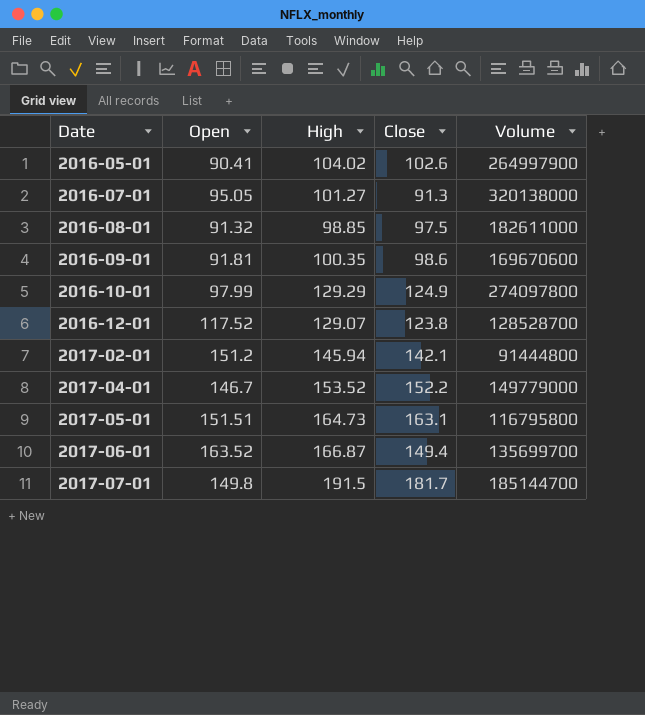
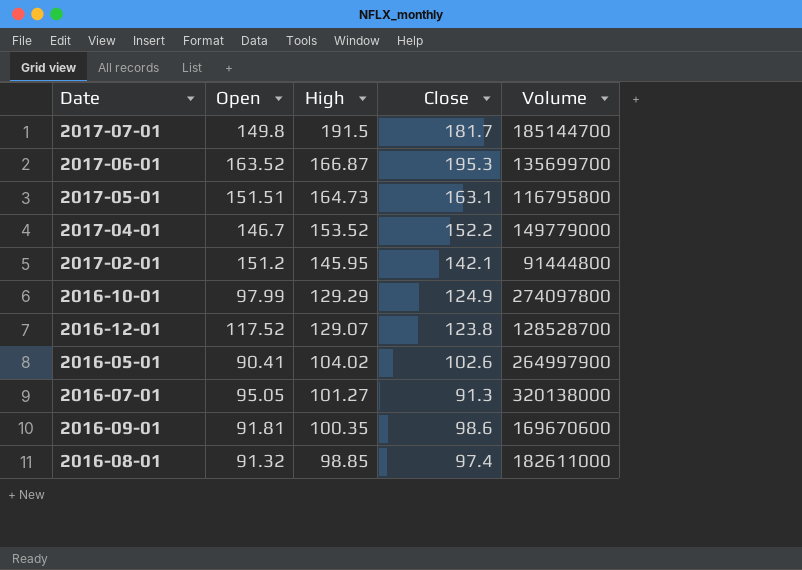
row order: Date ascending -> High descending
2017-06-01 | Close: 149.4 -> 195.3
2017-02-01 | High: 145.94 -> 145.95
2016-08-01 | Close: 97.5 -> 97.4

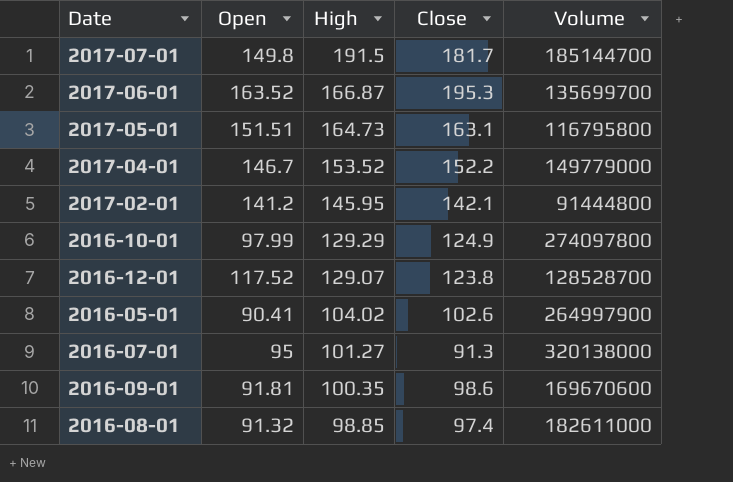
2017-02-01 | Open: 151.2 -> 141.2
2016-07-01 | Open: 95.05 -> 95

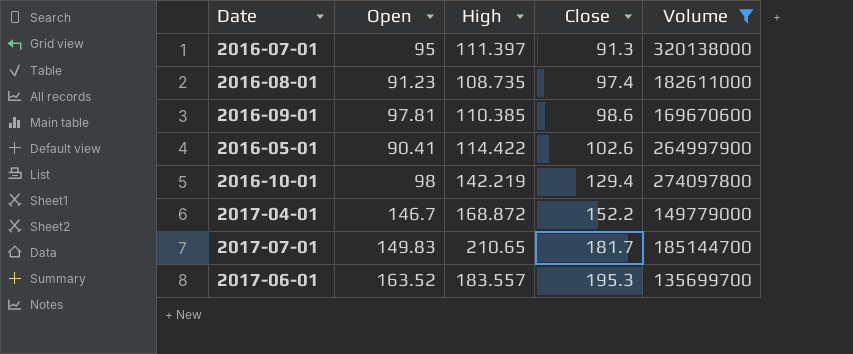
filter: none -> Volume >= 135699700
row order: High descending -> Close ascending
2016-07-01 | High: 101.27 -> 111.397
2016-08-01 | Open: 91.32 -> 91.23
2016-08-01 | High: 98.85 -> 108.735
2016-09-01 | Open: 91.81 -> 97.81
2016-09-01 | High: 100.35 -> 110.385
2016-05-01 | High: 104.02 -> 114.422
2016-10-01 | Open: 97.99 -> 98
2016-10-01 | High: 129.29 -> 142.219
2016-10-01 | Close: 124.9 -> 129.4
2017-04-01 | High: 153.52 -> 168.872
2017-07-01 | Open: 149.8 -> 149.83
2017-07-01 | High: 191.5 -> 210.65
2017-06-01 | High: 166.87 -> 183.557

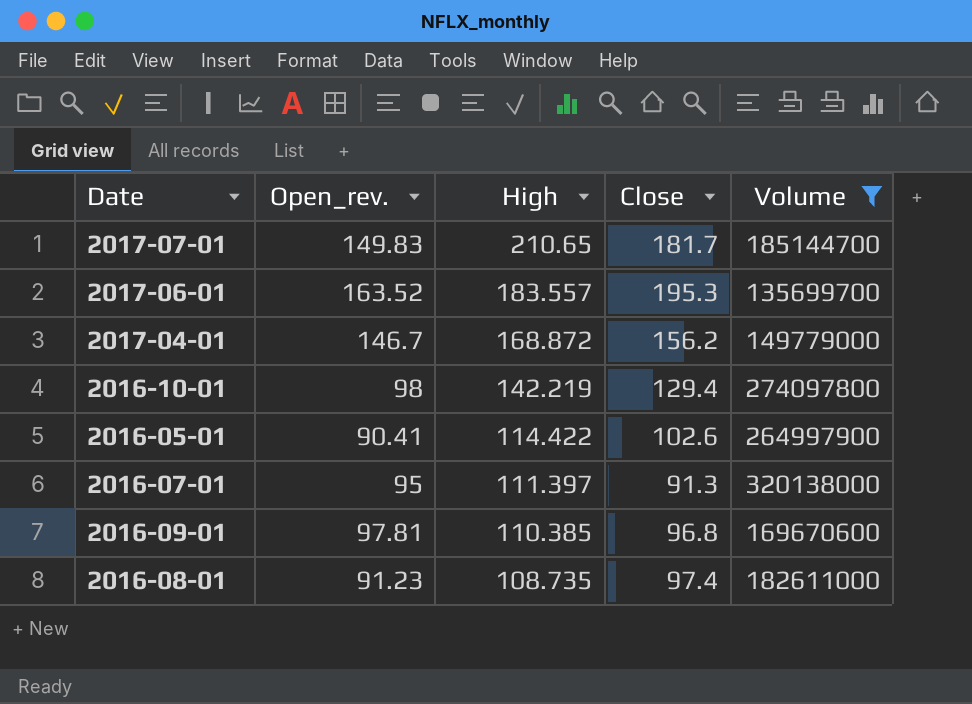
row order: Close ascending -> High descending
column name: Open -> Open_rev.
2017-04-01 | Close: 152.2 -> 156.2
2016-09-01 | Close: 98.6 -> 96.8

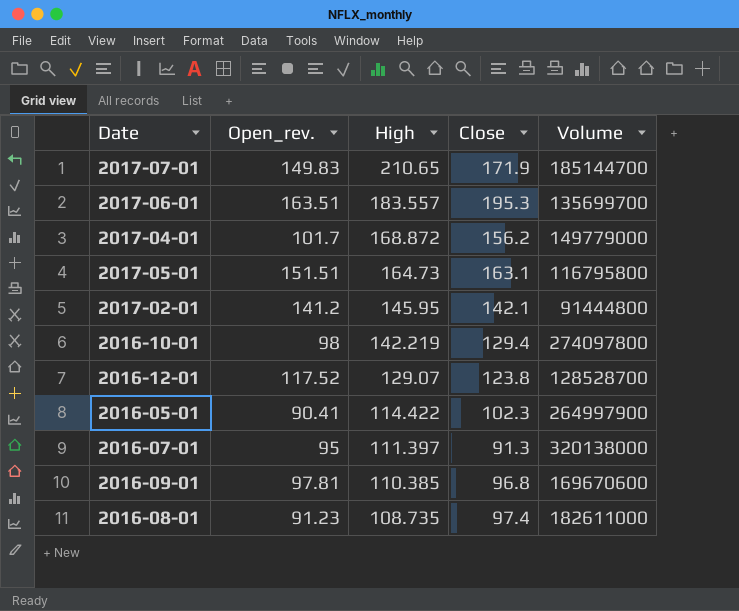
filter: Volume >= 135699700 -> none
2017-07-01 | Close: 181.7 -> 171.9
2017-06-01 | Open_rev.: 163.52 -> 163.51
2017-04-01 | Open_rev.: 146.7 -> 101.7
2016-05-01 | Close: 102.6 -> 102.3

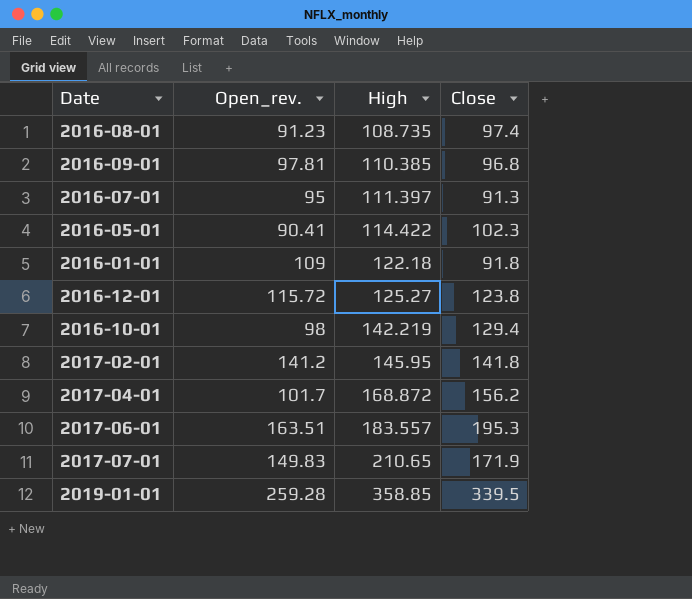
row order: High descending -> High ascending
column Volume | position: 5 -> none
row 2017-05-01: 151.51 | 164.73 | 163.1 | 116795800 -> none
row 2016-01-01: none -> 109 | 122.18 | 91.8
2016-12-01 | Open_rev.: 117.52 -> 115.72
2016-12-01 | High: 129.07 -> 125.27
2017-02-01 | Close: 142.1 -> 141.8
row 2019-01-01: none -> 259.28 | 358.85 | 339.5

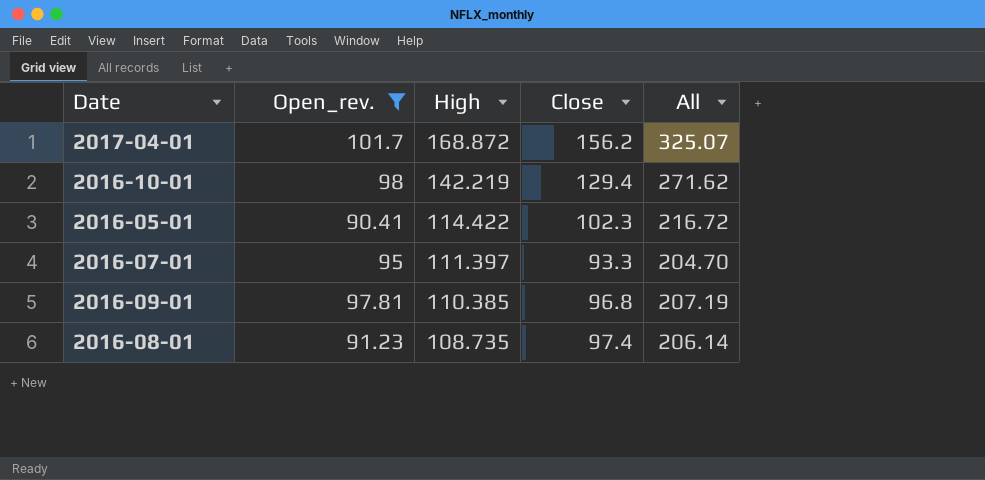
filter: none -> Open_rev. <= 101.7
row order: High ascending -> High descending
column All | formula: none -> [High] + [Close]
2016-07-01 | Close: 91.3 -> 93.3

